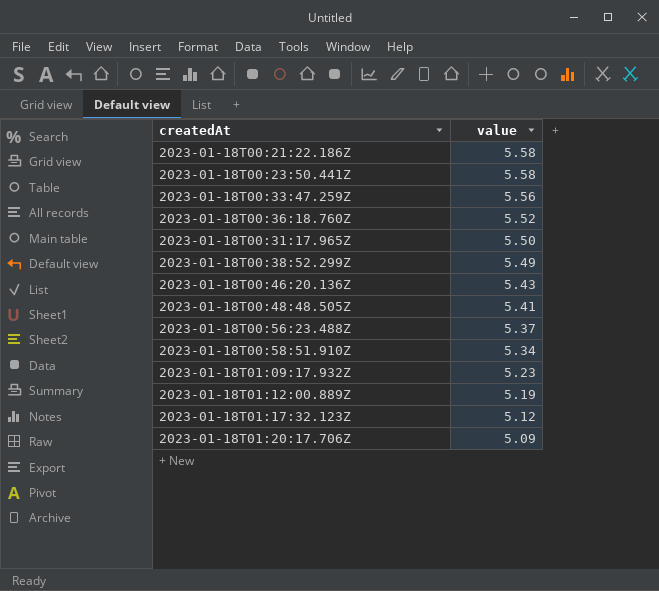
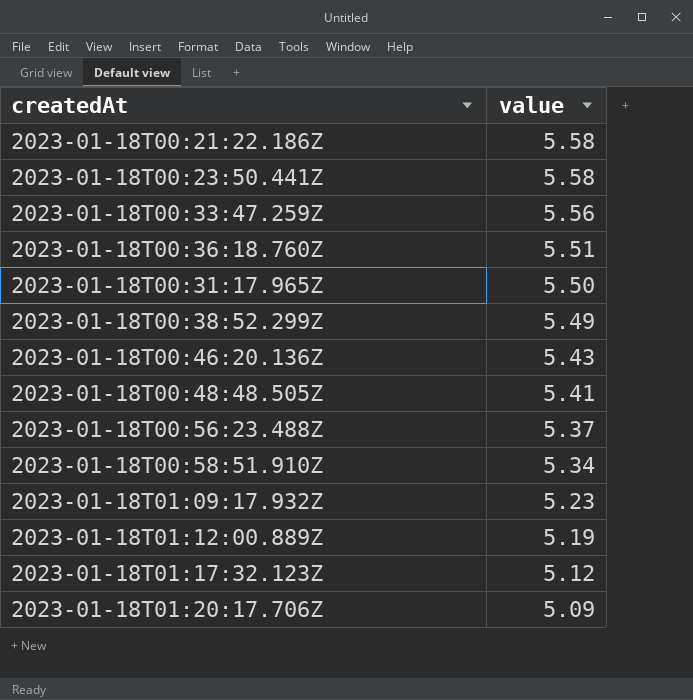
2023-01-18T00:36:18.760Z | value: 5.52 -> 5.51

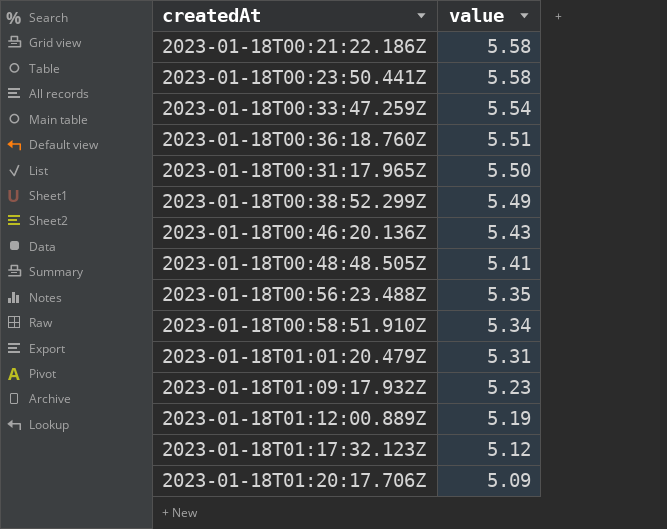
2023-01-18T00:33:47.259Z | value: 5.56 -> 5.54
2023-01-18T00:56:23.488Z | value: 5.37 -> 5.35
row 2023-01-18T01:01:20.479Z: none -> 5.31

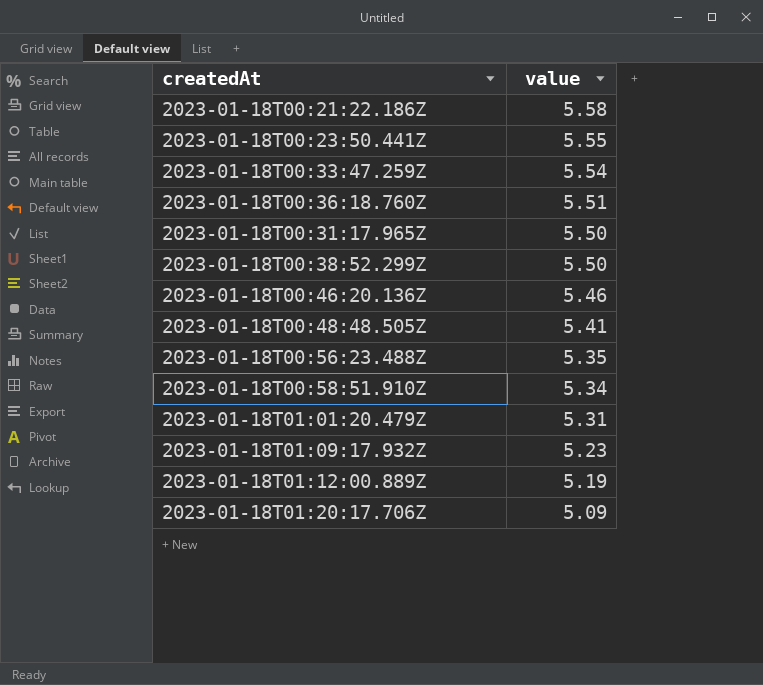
row 2023-01-18T01:17:32.123Z: 5.12 -> none
2023-01-18T00:23:50.441Z | value: 5.58 -> 5.55
2023-01-18T00:38:52.299Z | value: 5.49 -> 5.50
2023-01-18T00:46:20.136Z | value: 5.43 -> 5.46

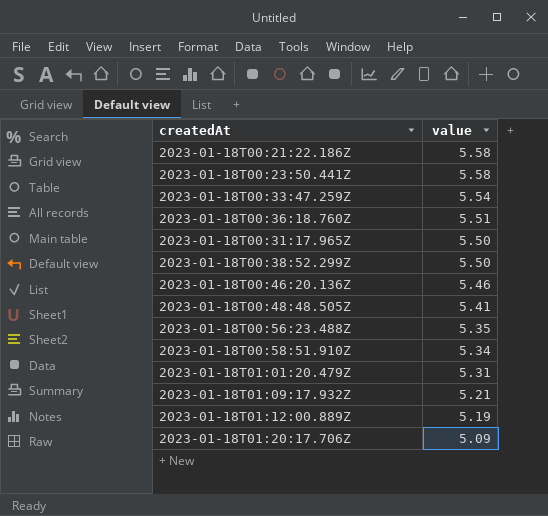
2023-01-18T00:23:50.441Z | value: 5.55 -> 5.58
2023-01-18T01:09:17.932Z | value: 5.23 -> 5.21

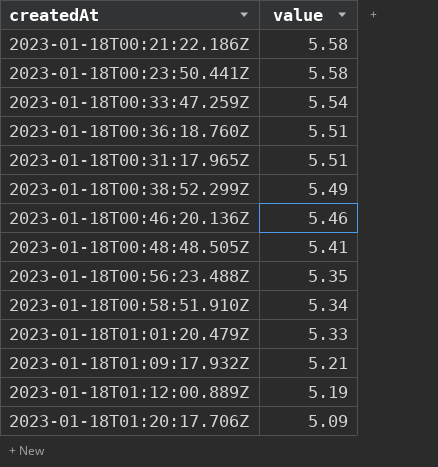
2023-01-18T00:31:17.965Z | value: 5.50 -> 5.51
2023-01-18T00:38:52.299Z | value: 5.50 -> 5.49
2023-01-18T01:01:20.479Z | value: 5.31 -> 5.33

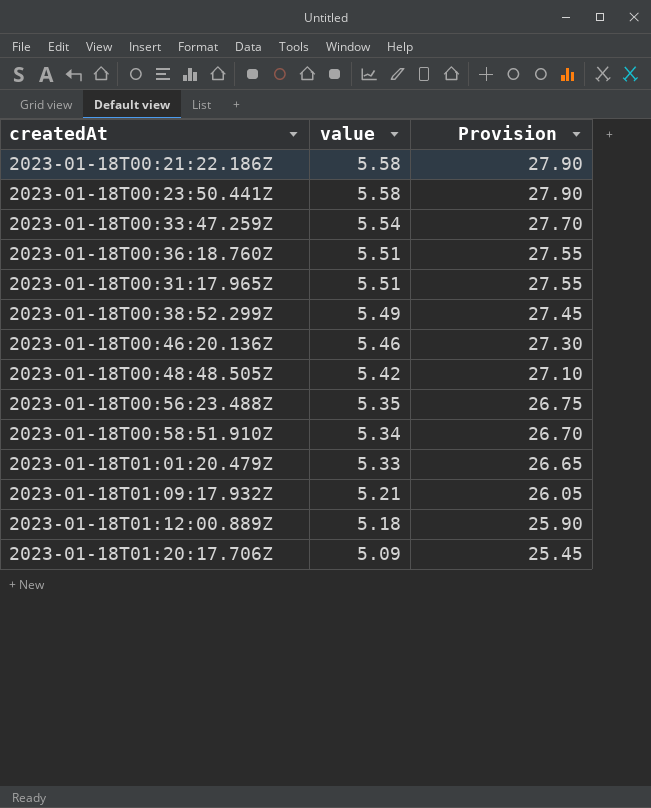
column Provision | formula: none -> [value] * 5
2023-01-18T00:48:48.505Z | value: 5.41 -> 5.42
2023-01-18T01:12:00.889Z | value: 5.19 -> 5.18

